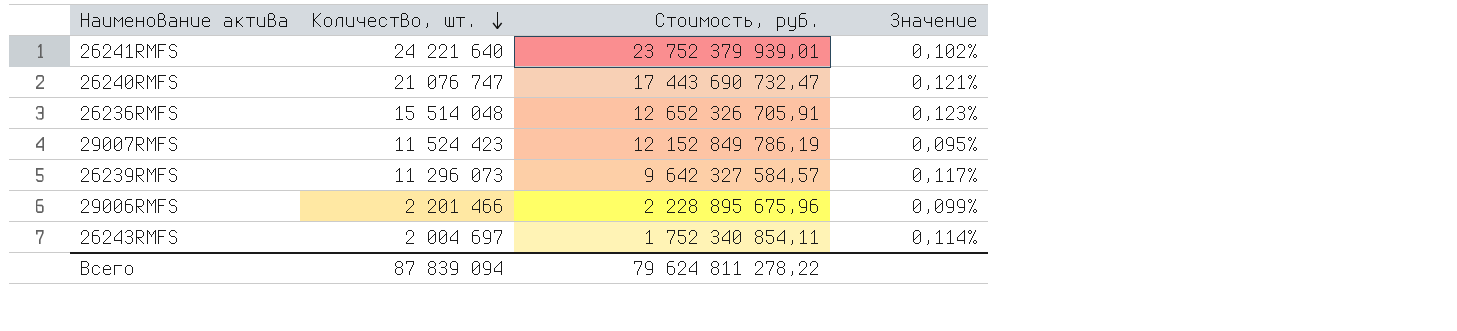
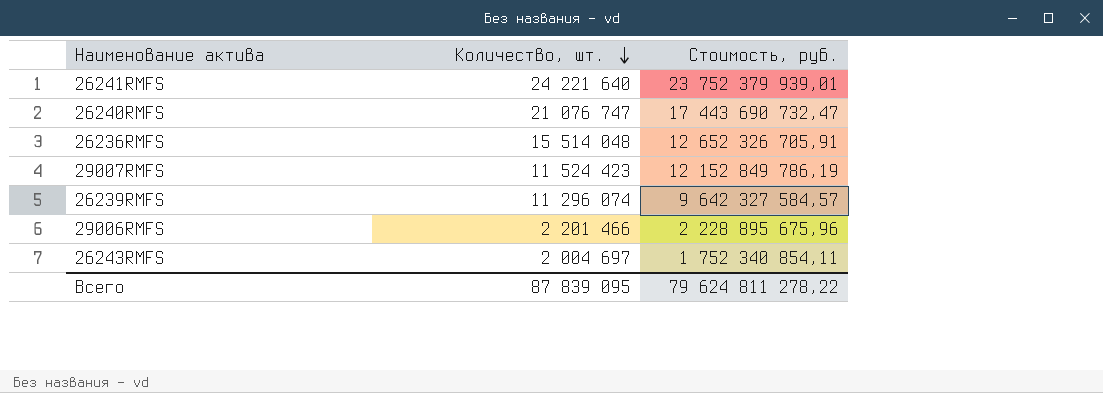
column Значение | formula: [Количество, шт.] / [Стоимость, руб.] -> none
26239RMFS | Количество, шт.: 11 296 073 -> 11 296 074
Всего | Количество, шт.: 87 839 094 -> 87 839 095

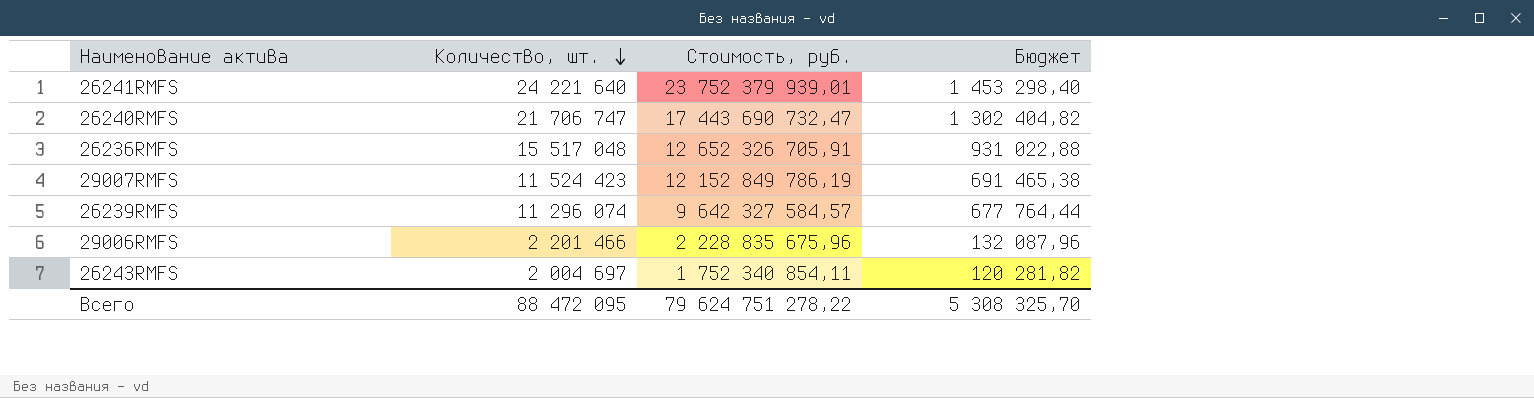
column Бюджет | formula: none -> [Количество, шт.] * 0,06
26240RMFS | Количество, шт.: 21 076 747 -> 21 706 747
26236RMFS | Количество, шт.: 15 514 048 -> 15 517 048
29006RMFS | Стоимость, руб.: 2 228 895 675,96 -> 2 228 835 675,96
Всего | Количество, шт.: 87 839 095 -> 88 472 095
Всего | Стоимость, руб.: 79 624 811 278,22 -> 79 624 751 278,22

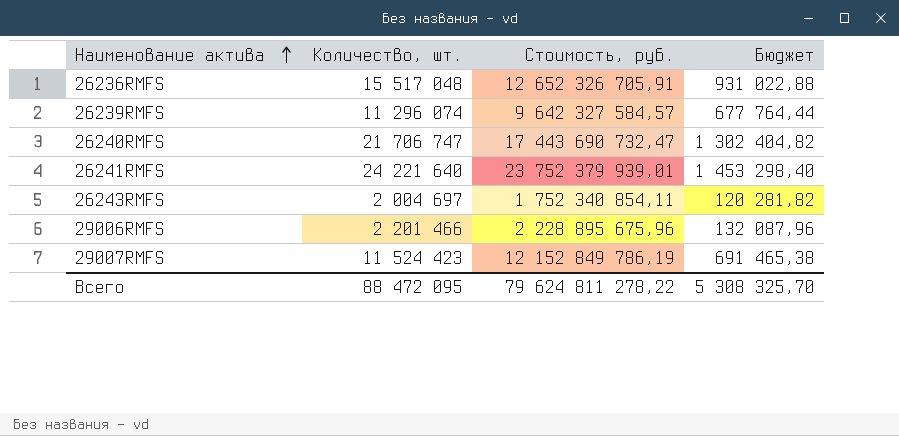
row order: Количество, шт. descending -> Наименование актива ascending
29006RMFS | Стоимость, руб.: 2 228 835 675,96 -> 2 228 895 675,96
Всего | Стоимость, руб.: 79 624 751 278,22 -> 79 624 811 278,22

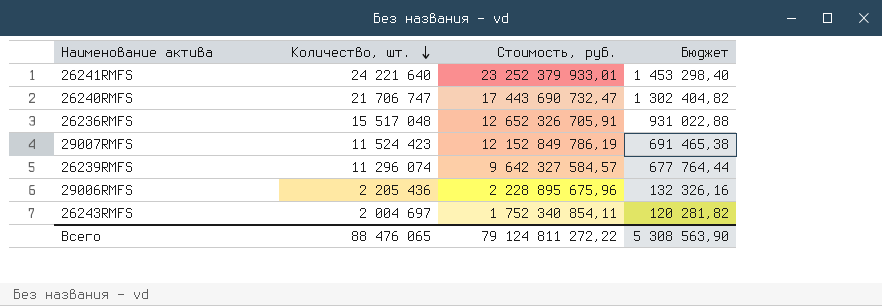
row order: Наименование актива ascending -> Количество, шт. descending
26241RMFS | Стоимость, руб.: 23 752 379 939,01 -> 23 252 379 933,01
29006RMFS | Количество, шт.: 2 201 466 -> 2 205 436
29006RMFS | Бюджет: 132 087,96 -> 132 326,16
Всего | Количество, шт.: 88 472 095 -> 88 476 065
Всего | Стоимость, руб.: 79 624 811 278,22 -> 79 124 811 272,22
Всего | Бюджет: 5 308 325,70 -> 5 308 563,90

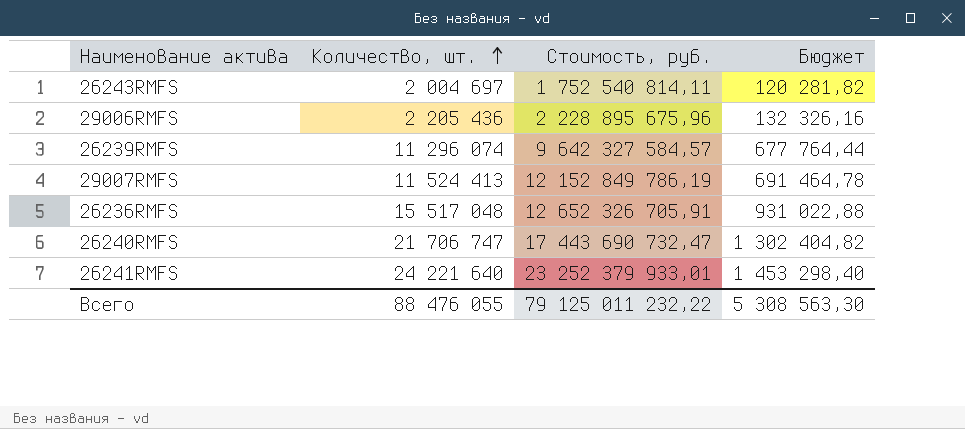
row order: Количество, шт. descending -> Количество, шт. ascending
26243RMFS | Стоимость, руб.: 1 752 340 854,11 -> 1 752 540 814,11
29007RMFS | Количество, шт.: 11 524 423 -> 11 524 413
29007RMFS | Бюджет: 691 465,38 -> 691 464,78
Всего | Количество, шт.: 88 476 065 -> 88 476 055
Всего | Стоимость, руб.: 79 124 811 272,22 -> 79 125 011 232,22
Всего | Бюджет: 5 308 563,90 -> 5 308 563,30

